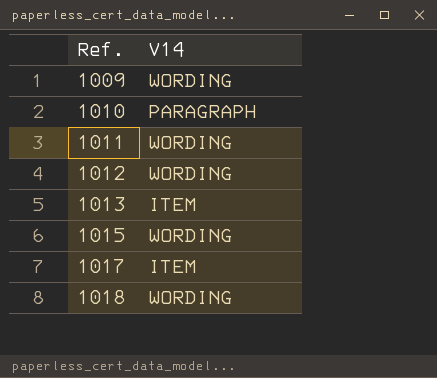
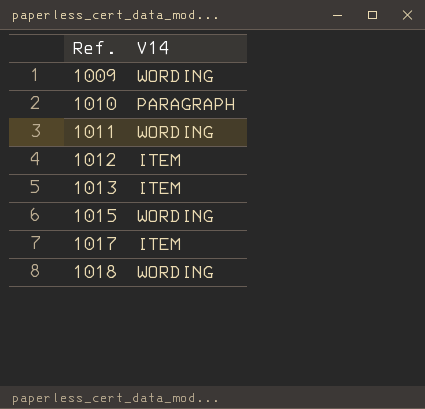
1012 | V14: WORDING -> ITEM

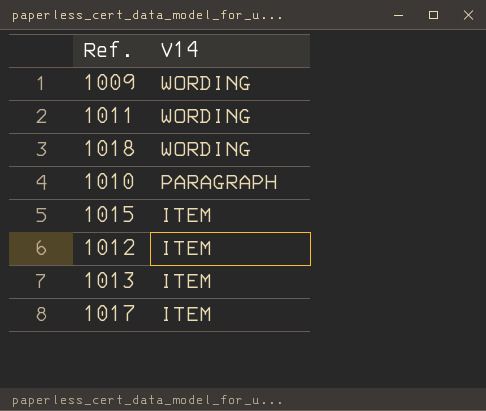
row order: Ref. ascending -> V14 descending
1015 | V14: WORDING -> ITEM

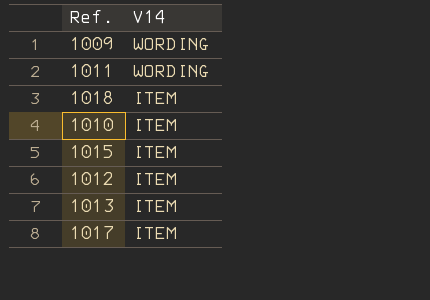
1018 | V14: WORDING -> ITEM
1010 | V14: PARAGRAPH -> ITEM

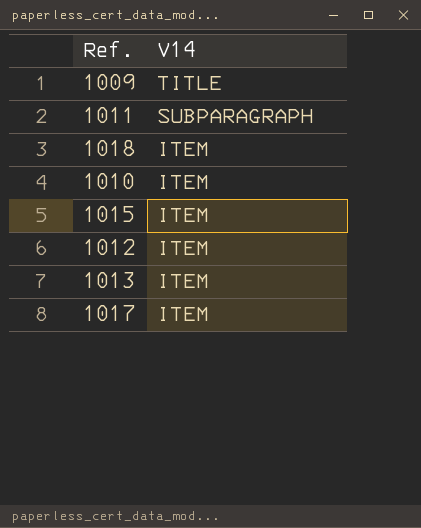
1009 | V14: WORDING -> TITLE
1011 | V14: WORDING -> SUBPARAGRAPH

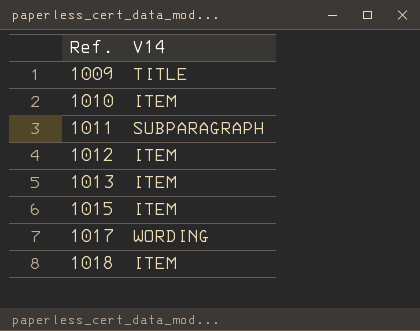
row order: V14 descending -> Ref. ascending
1017 | V14: ITEM -> WORDING

